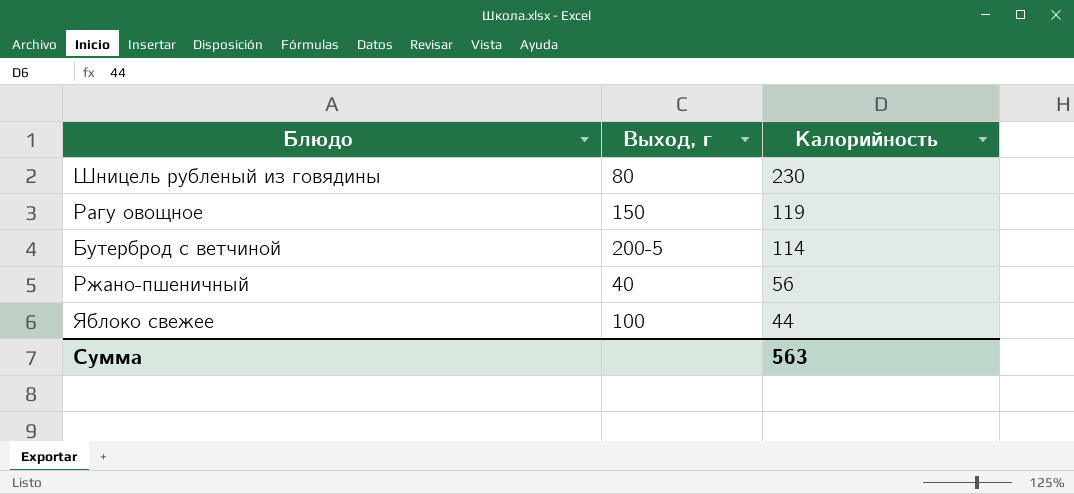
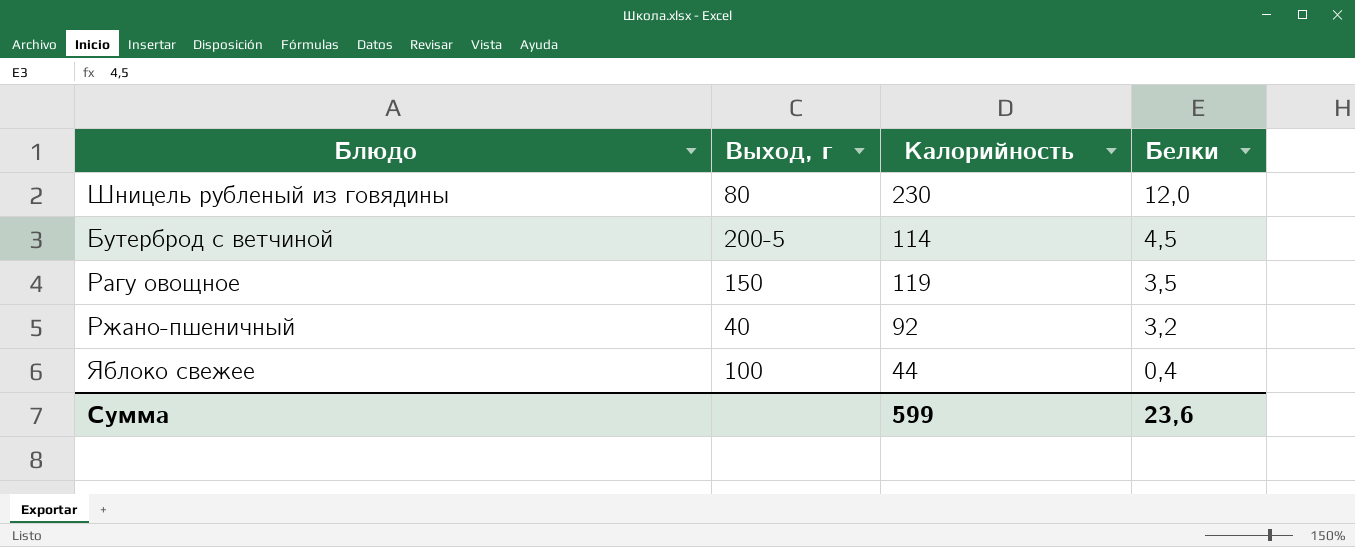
row order: Калорийность descending -> Белки descending
column Белки | position: none -> 4
Ржано-пшеничный | Калорийность: 56 -> 92
Сумма | Калорийность: 563 -> 599

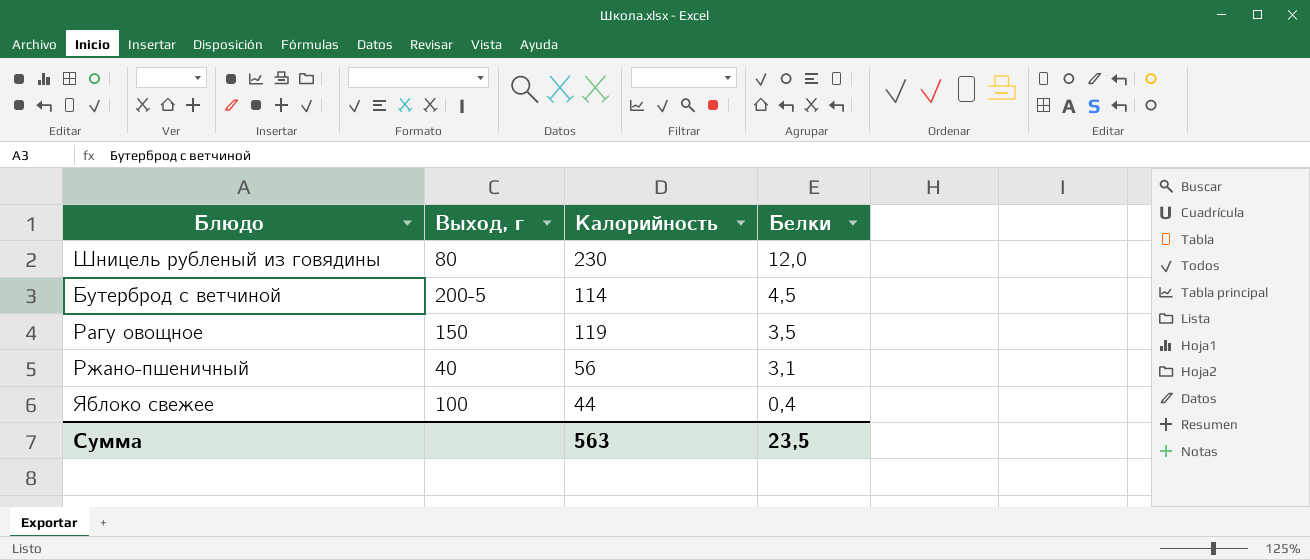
Ржано-пшеничный | Калорийность: 92 -> 56
Ржано-пшеничный | Белки: 3,2 -> 3,1
Сумма | Калорийность: 599 -> 563
Сумма | Белки: 23,6 -> 23,5

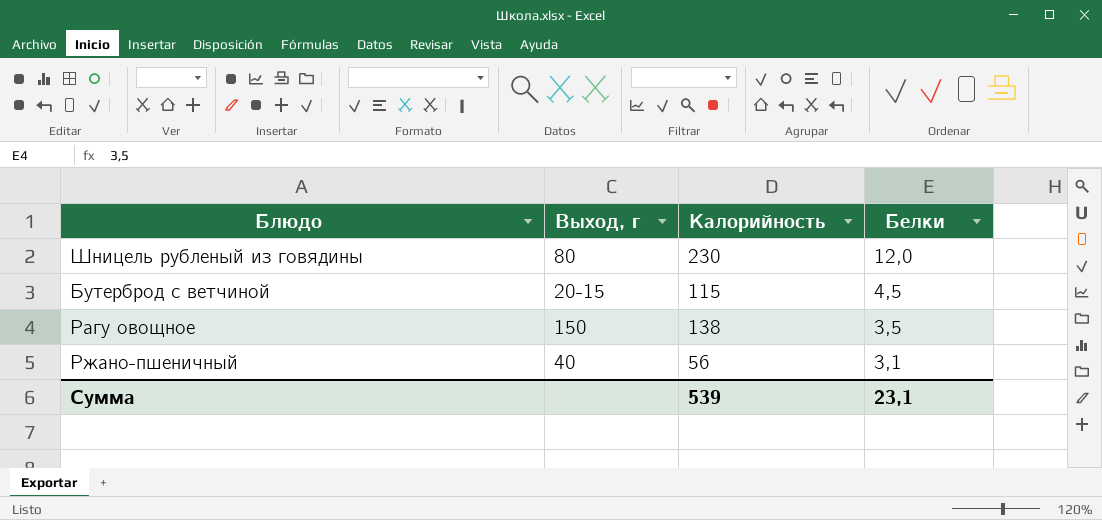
row Яблоко свежее: 100 | 44 | 0,4 -> none
Бутерброд с ветчиной | Выход, г: 200-5 -> 20-15
Бутерброд с ветчиной | Калорийность: 114 -> 115
Рагу овощное | Калорийность: 119 -> 138
Сумма | Калорийность: 563 -> 539
Сумма | Белки: 23,5 -> 23,1

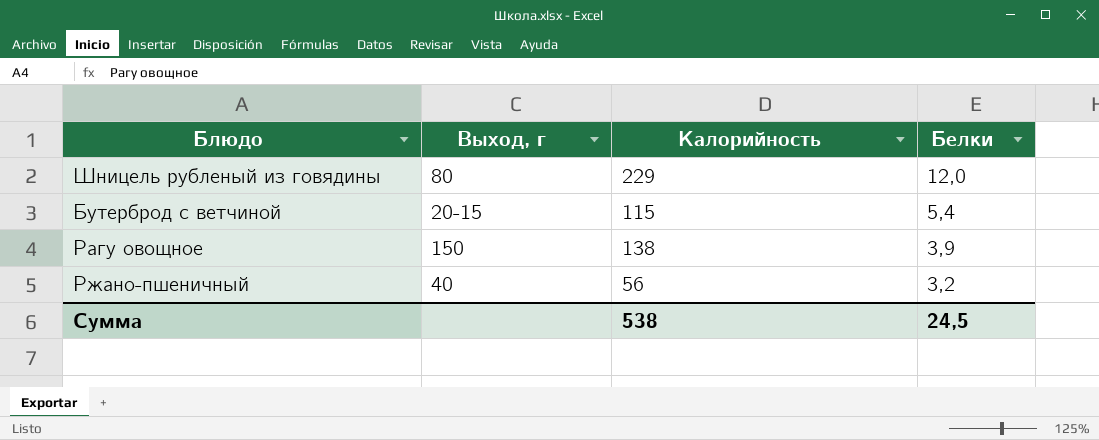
Шницель рубленый из говядины | Калорийность: 230 -> 229
Бутерброд с ветчиной | Белки: 4,5 -> 5,4
Рагу овощное | Белки: 3,5 -> 3,9
Ржано-пшеничный | Белки: 3,1 -> 3,2
Сумма | Калорийность: 539 -> 538
Сумма | Белки: 23,1 -> 24,5

